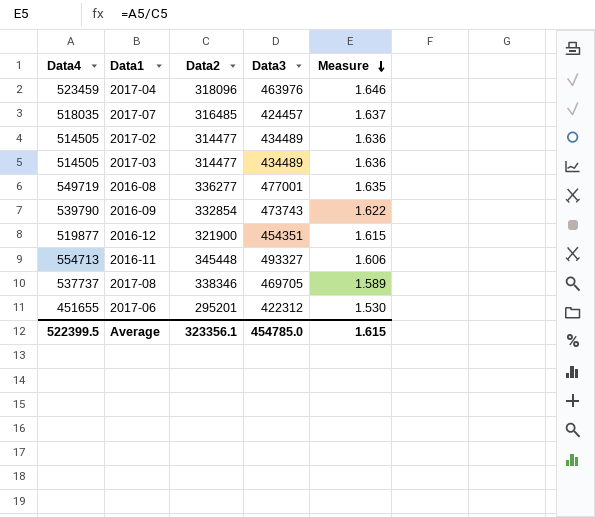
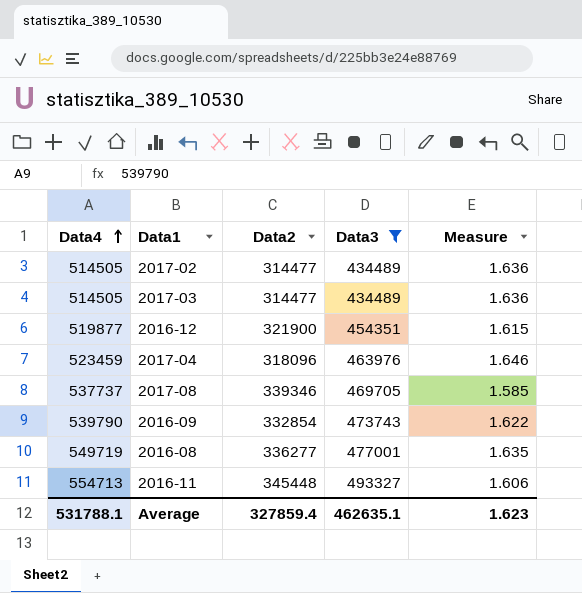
filter: none -> Data3 >= 434489
row order: Measure descending -> Data4 ascending
2017-08 | Data2: 338346 -> 339346
2017-08 | Measure: 1.589 -> 1.585
Average | Data4: 522399.5 -> 531788.1
Average | Data2: 323356.1 -> 327859.4
Average | Data3: 454785.0 -> 462635.1
Average | Measure: 1.615 -> 1.623

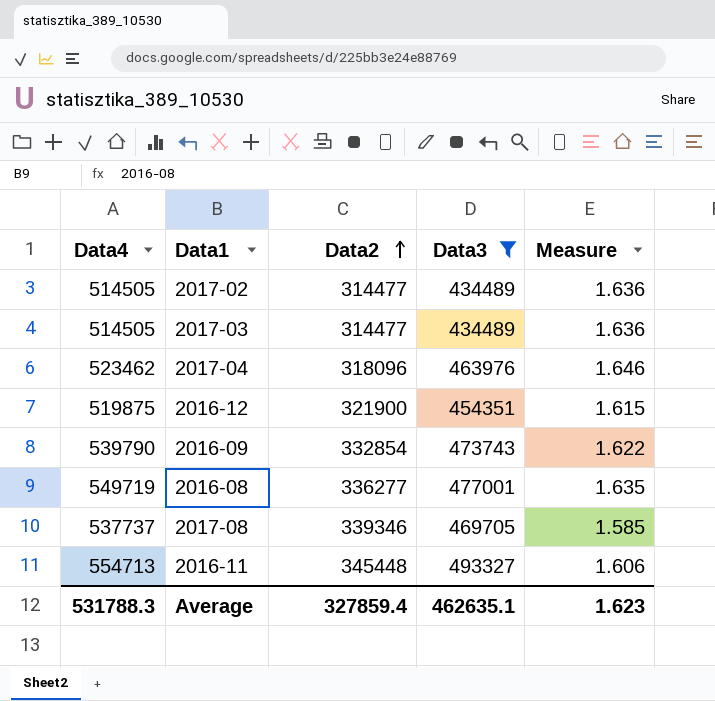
row order: Data4 ascending -> Data2 ascending
2017-04 | Data4: 523459 -> 523462
2016-12 | Data4: 519877 -> 519875
Average | Data4: 531788.1 -> 531788.3

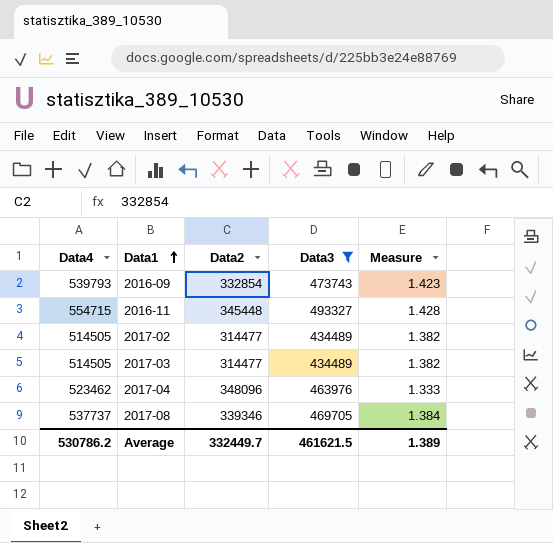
row order: Data2 ascending -> Data1 ascending
column Measure | formula: [Data4] / [Data2] -> [Data3] / [Data2]
row 2016-12: 519875 | 321900 | 454351 | 1.615 -> none
row 2016-08: 549719 | 336277 | 477001 | 1.635 -> none
2016-09 | Data4: 539790 -> 539793
2016-11 | Data4: 554713 -> 554715
2017-04 | Data2: 318096 -> 348096
Average | Data4: 531788.3 -> 530786.2
Average | Data2: 327859.4 -> 332449.7
Average | Data3: 462635.1 -> 461621.5
Average | Measure: 1.623 -> 1.389

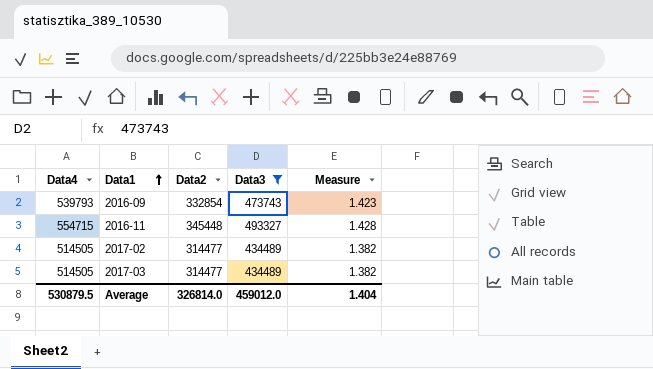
row 2017-04: 523462 | 348096 | 463976 | 1.333 -> none
row 2017-08: 537737 | 339346 | 469705 | 1.384 -> none
Average | Data4: 530786.2 -> 530879.5
Average | Data2: 332449.7 -> 326814.0
Average | Data3: 461621.5 -> 459012.0
Average | Measure: 1.389 -> 1.404

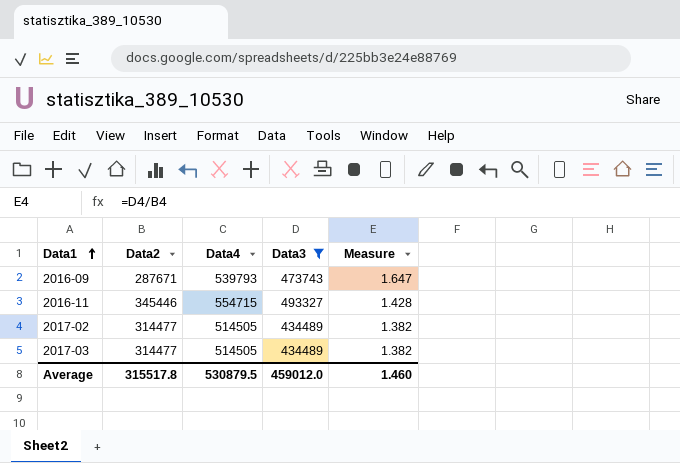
column Data4 | position: 1 -> 3
2016-09 | Data2: 332854 -> 287671
2016-09 | Measure: 1.423 -> 1.647
2016-11 | Data2: 345448 -> 345446
Average | Data2: 326814.0 -> 315517.8
Average | Measure: 1.404 -> 1.460

